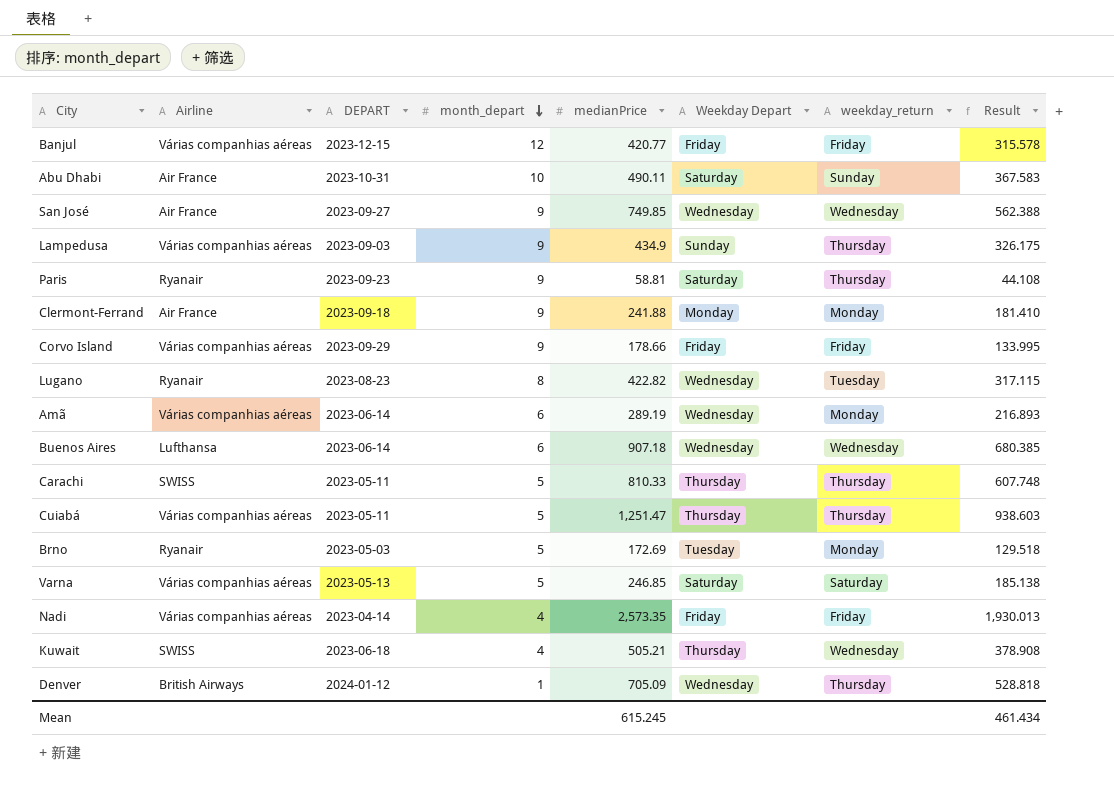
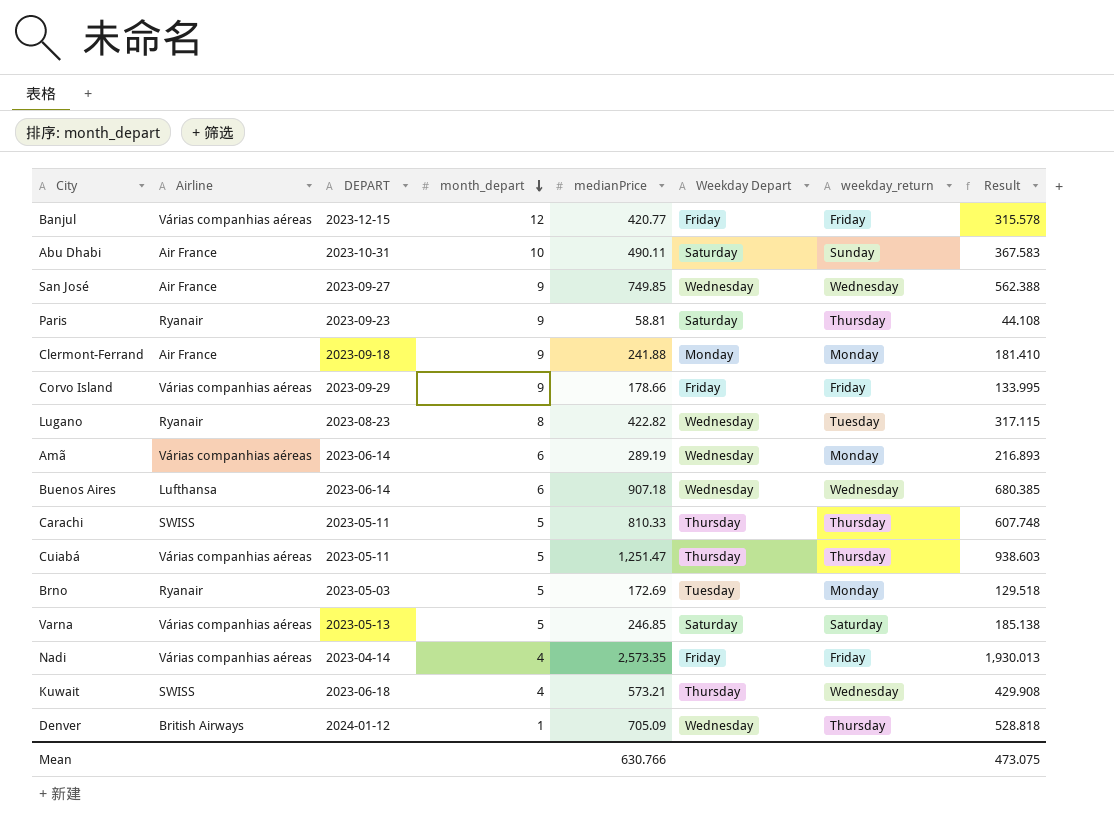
row Lampedusa: Várias companhias aéreas | 2023-09-03 | 9 | 434.9 | Sunday | Thursday | 326.175 -> none
Kuwait | medianPrice: 505.21 -> 573.21
Kuwait | Result: 378.908 -> 429.908
Mean | medianPrice: 615.245 -> 630.766
Mean | Result: 461.434 -> 473.075

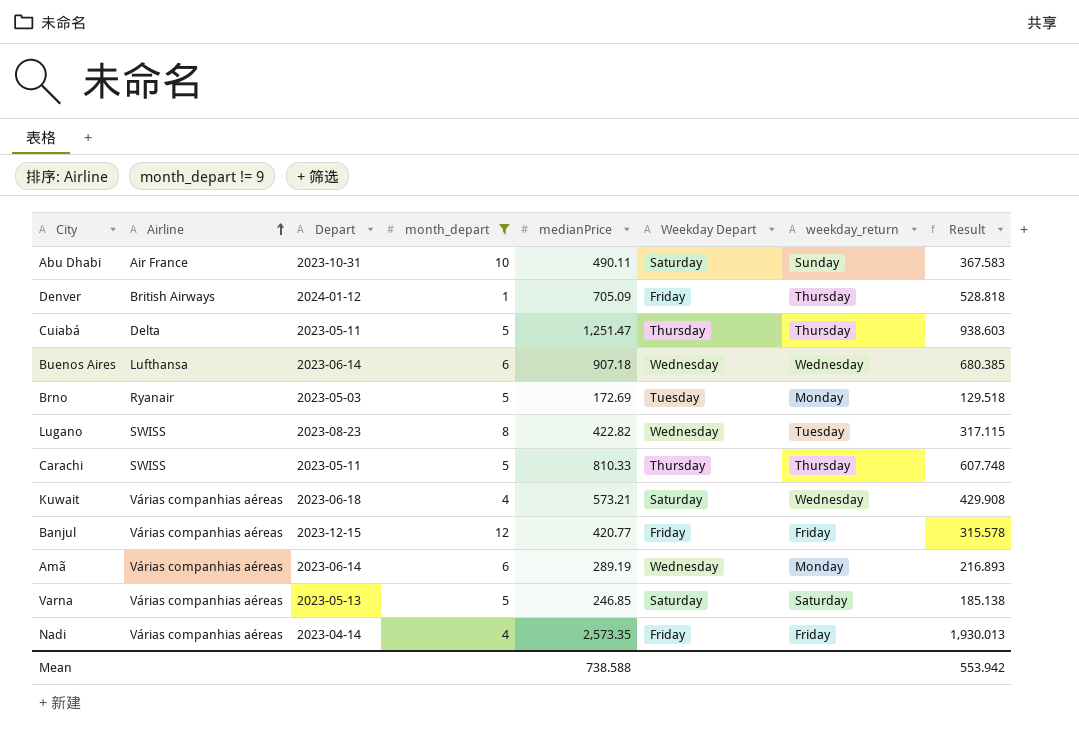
filter: none -> month_depart != 9
row order: month_depart descending -> Airline ascending
column name: DEPART -> Depart
Denver | Weekday Depart: Wednesday -> Friday
Cuiabá | Airline: Várias companhias aéreas -> Delta
Lugano | Airline: Ryanair -> SWISS
Kuwait | Airline: SWISS -> Várias companhias aéreas
Kuwait | Weekday Depart: Thursday -> Saturday
Mean | medianPrice: 630.766 -> 738.588
Mean | Result: 473.075 -> 553.942

